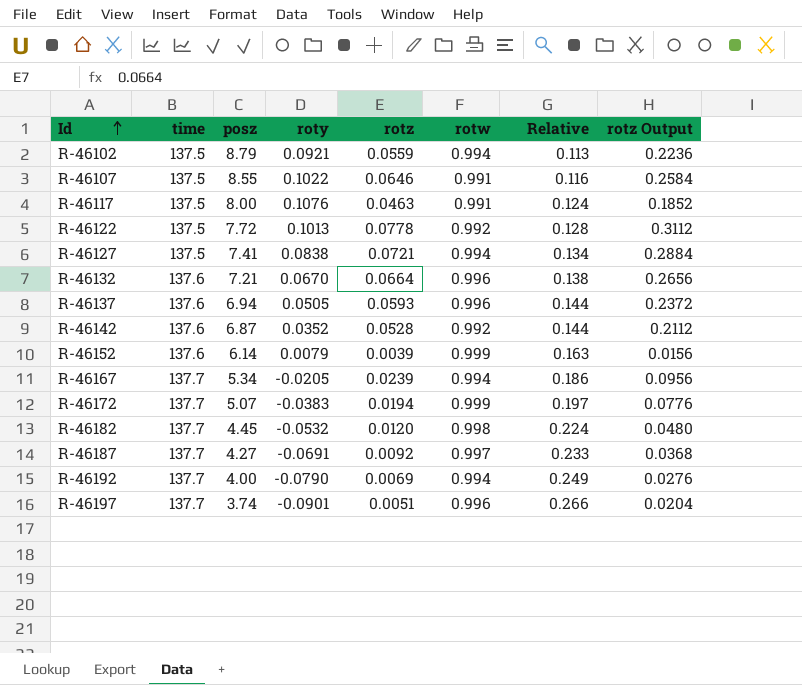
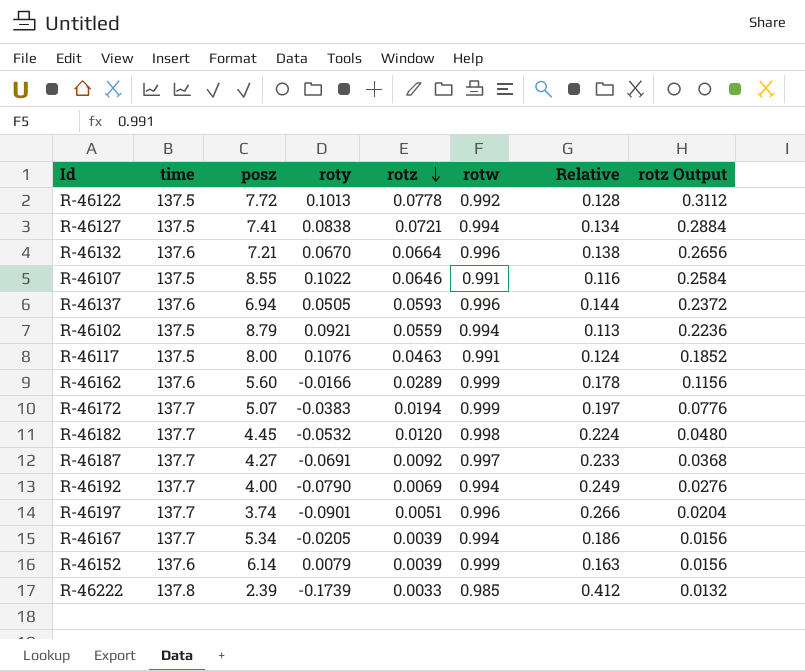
row order: Id ascending -> rotz descending
row R-46142: 137.6 | 6.87 | 0.0352 | 0.0528 | 0.992 | 0.144 | 0.2112 -> none
row R-46162: none -> 137.6 | 5.60 | -0.0166 | 0.0289 | 0.999 | 0.178 | 0.1156
R-46167 | rotz: 0.0239 -> 0.0039
R-46167 | rotz Output: 0.0956 -> 0.0156
row R-46222: none -> 137.8 | 2.39 | -0.1739 | 0.0033 | 0.985 | 0.412 | 0.0132

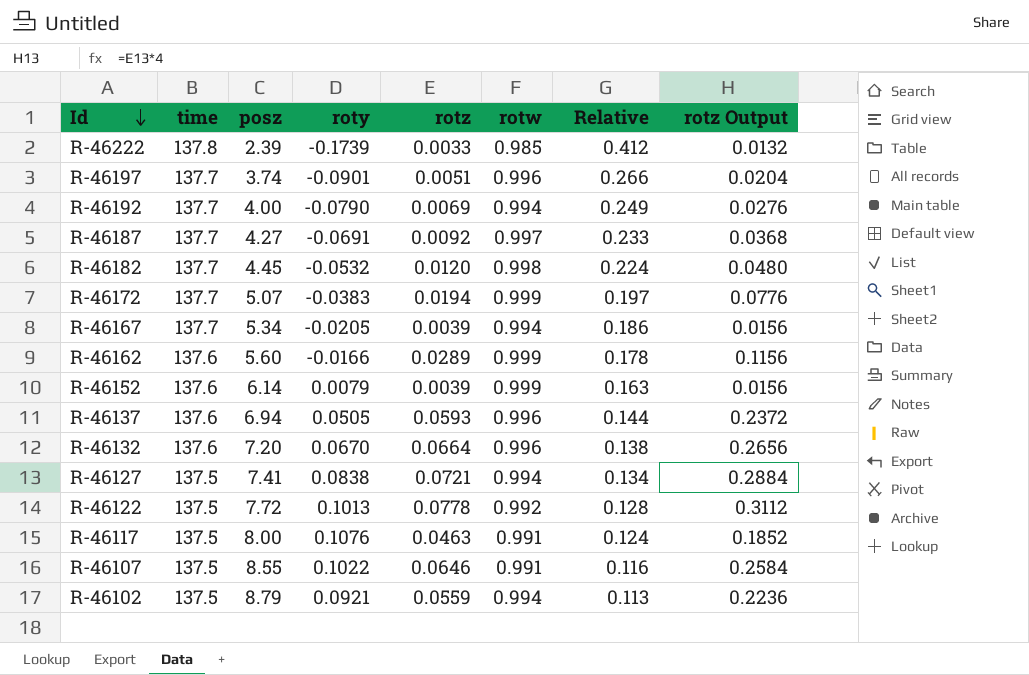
row order: rotz descending -> Id descending
R-46132 | posz: 7.21 -> 7.20

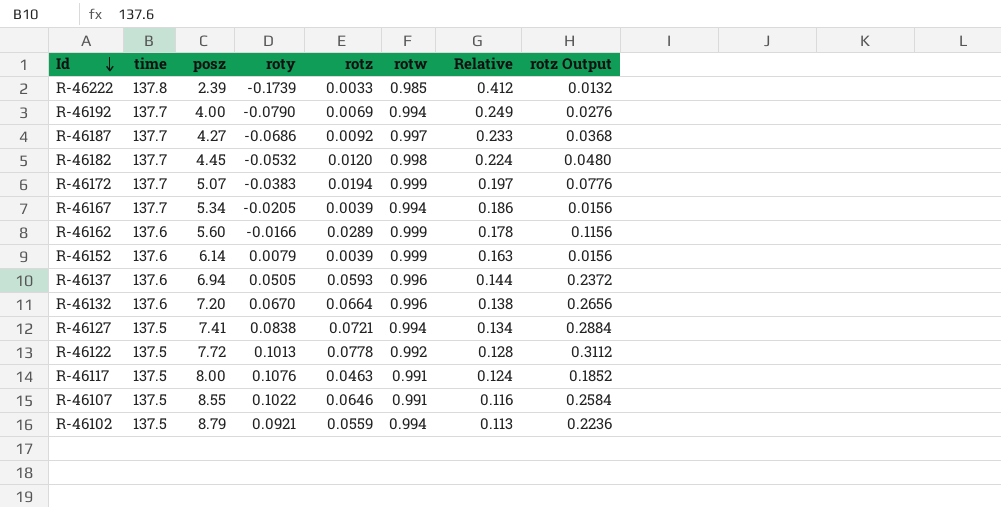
row R-46197: 137.7 | 3.74 | -0.0901 | 0.0051 | 0.996 | 0.266 | 0.0204 -> none
R-46187 | roty: -0.0691 -> -0.0686

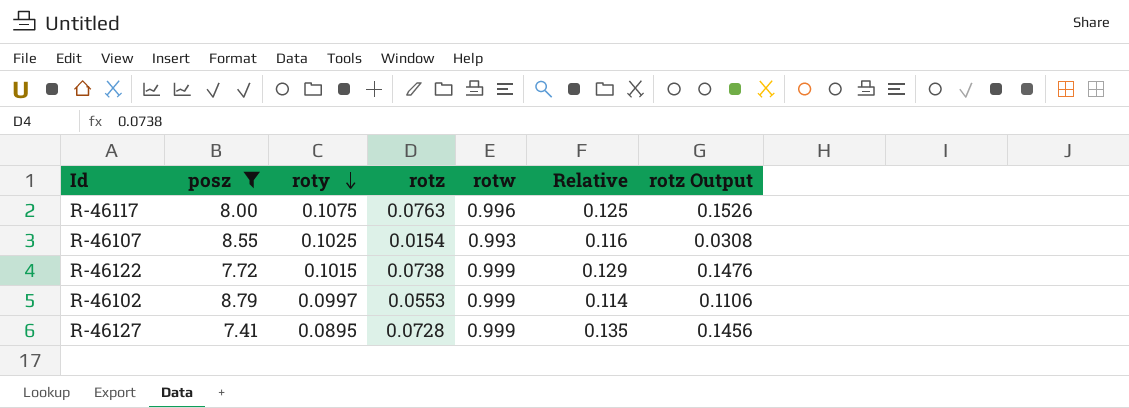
filter: none -> posz >= 7.41
row order: Id descending -> roty descending
column time | position: 2 -> none
column rotz Output | formula: [rotz] * 4 -> [rotz] * 2
R-46117 | roty: 0.1076 -> 0.1075
R-46117 | rotz: 0.0463 -> 0.0763
R-46117 | rotw: 0.991 -> 0.996
R-46117 | Relative: 0.124 -> 0.125
R-46107 | roty: 0.1022 -> 0.1025
R-46107 | rotz: 0.0646 -> 0.0154
R-46107 | rotw: 0.991 -> 0.993
R-46122 | roty: 0.1013 -> 0.1015
R-46122 | rotz: 0.0778 -> 0.0738
R-46122 | rotw: 0.992 -> 0.999
R-46122 | Relative: 0.128 -> 0.129
R-46102 | roty: 0.0921 -> 0.0997
R-46102 | rotz: 0.0559 -> 0.0553
R-46102 | rotw: 0.994 -> 0.999
R-46102 | Relative: 0.113 -> 0.114
R-46127 | roty: 0.0838 -> 0.0895
R-46127 | rotz: 0.0721 -> 0.0728
R-46127 | rotw: 0.994 -> 0.999
R-46127 | Relative: 0.134 -> 0.135

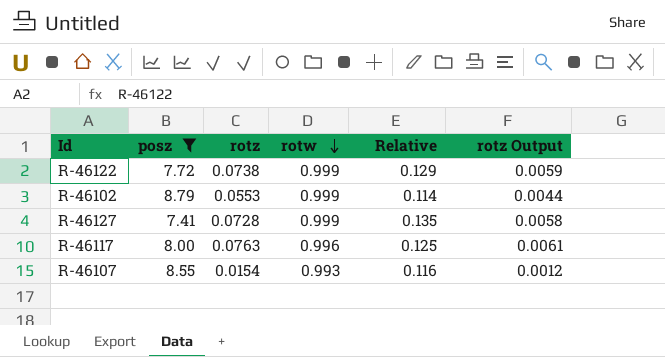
row order: roty descending -> rotw descending
column roty | position: 3 -> none
column rotz Output | formula: [rotz] * 2 -> [rotz] * 0.08

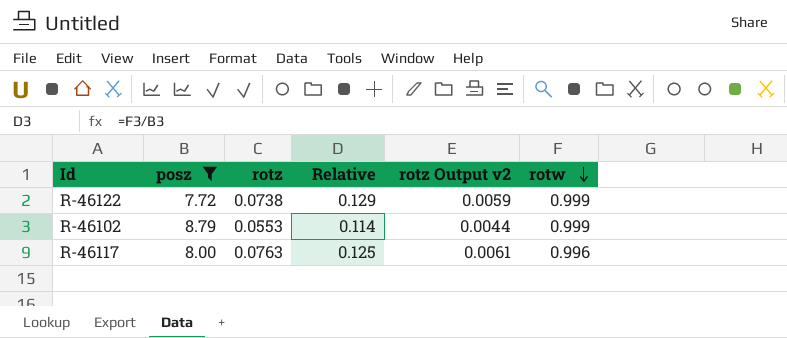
column name: rotz Output -> rotz Output v2
column rotw | position: 4 -> 6
row R-46127: 7.41 | 0.0728 | 0.999 | 0.135 | 0.0058 -> none
row R-46107: 8.55 | 0.0154 | 0.993 | 0.116 | 0.0012 -> none

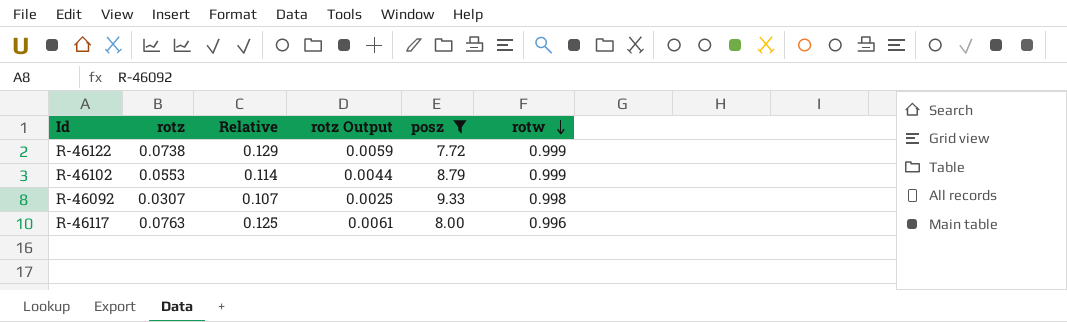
column name: rotz Output v2 -> rotz Output
column posz | position: 2 -> 5
row R-46092: none -> 0.0307 | 0.107 | 0.0025 | 9.33 | 0.998

